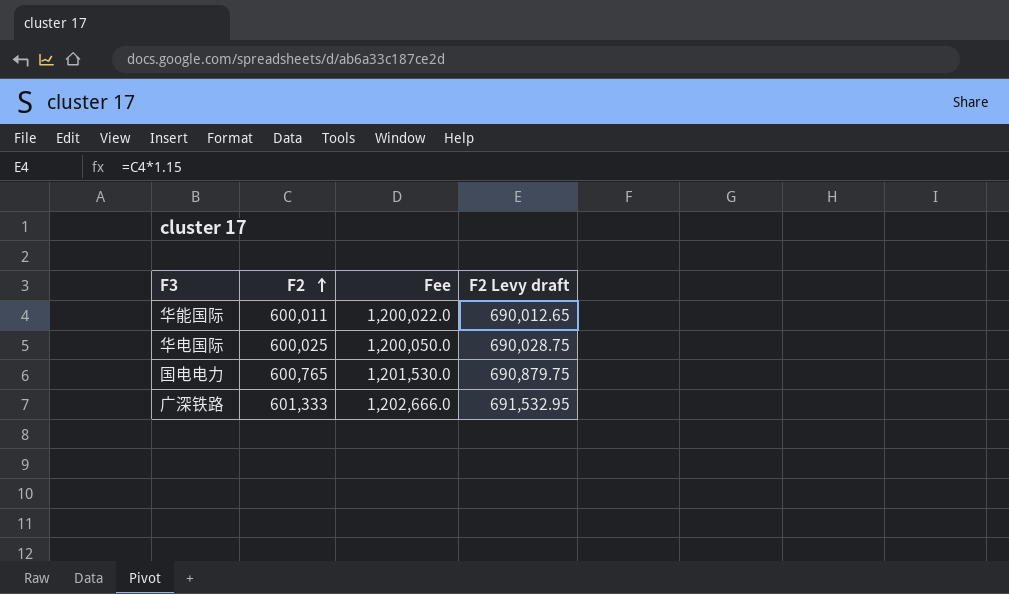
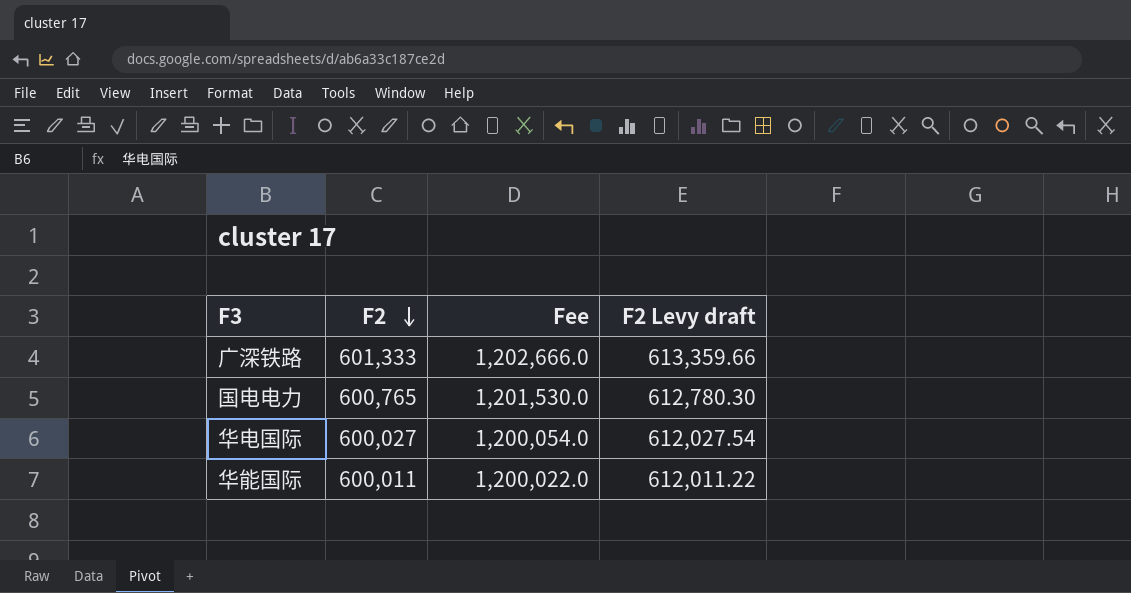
row order: F2 ascending -> F2 descending
column F2 Levy draft | formula: [F2] * 1.15 -> [F2] * 1.02
华电国际 | F2: 600,025 -> 600,027
华电国际 | Fee: 1,200,050.0 -> 1,200,054.0

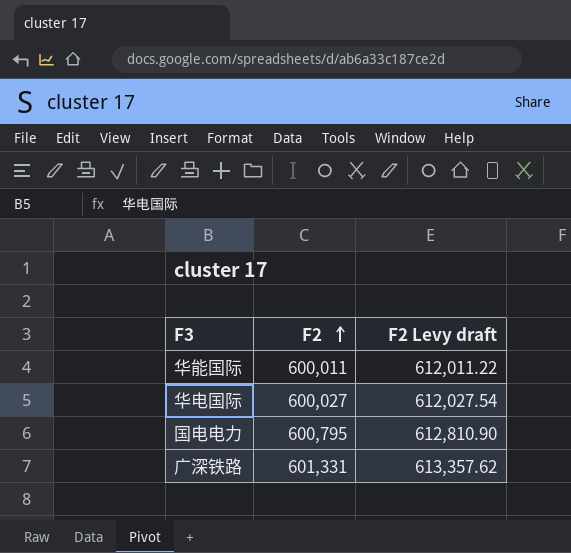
row order: F2 descending -> F2 ascending
column Fee | formula: [F2] * 2 -> none
国电电力 | F2: 600,765 -> 600,795
国电电力 | F2 Levy draft: 612,780.30 -> 612,810.90
广深铁路 | F2: 601,333 -> 601,331
广深铁路 | F2 Levy draft: 613,359.66 -> 613,357.62

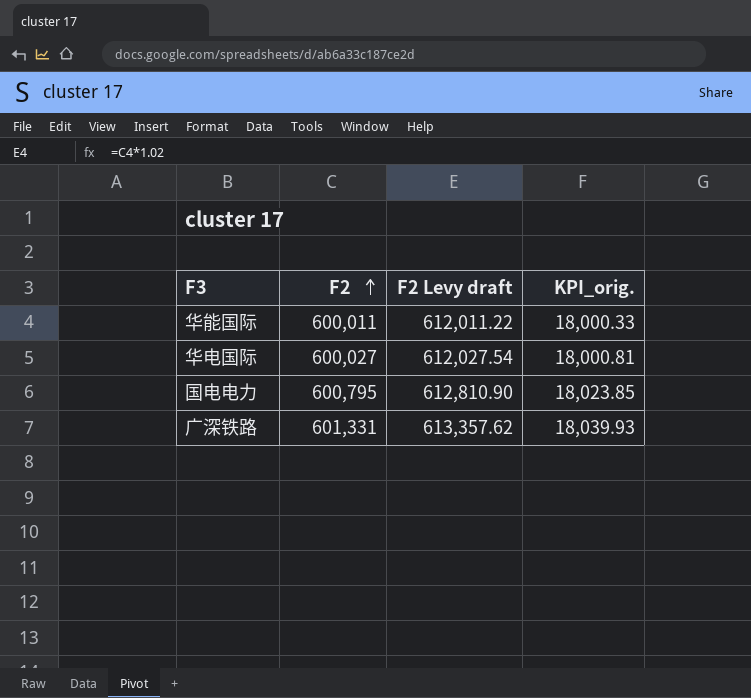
column KPI_orig. | formula: none -> [F2] * 0.03

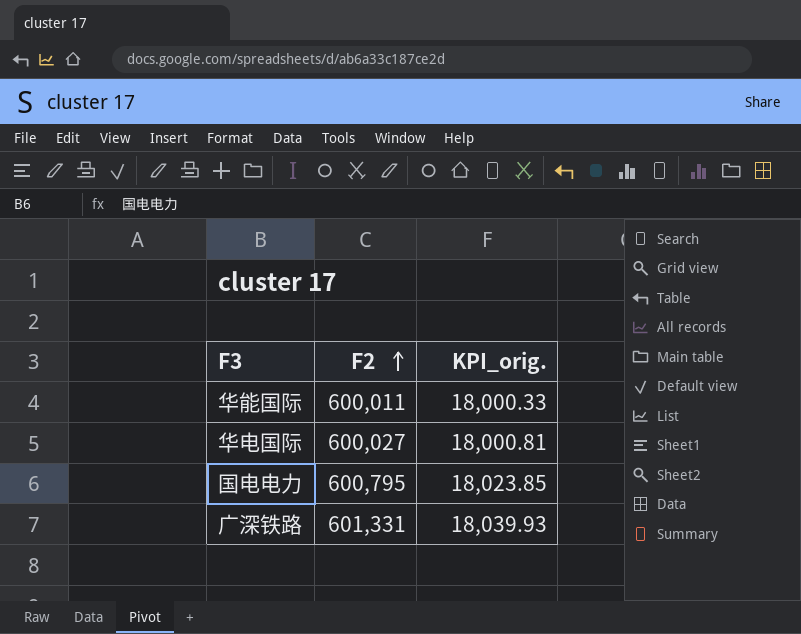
column F2 Levy draft | formula: [F2] * 1.02 -> none

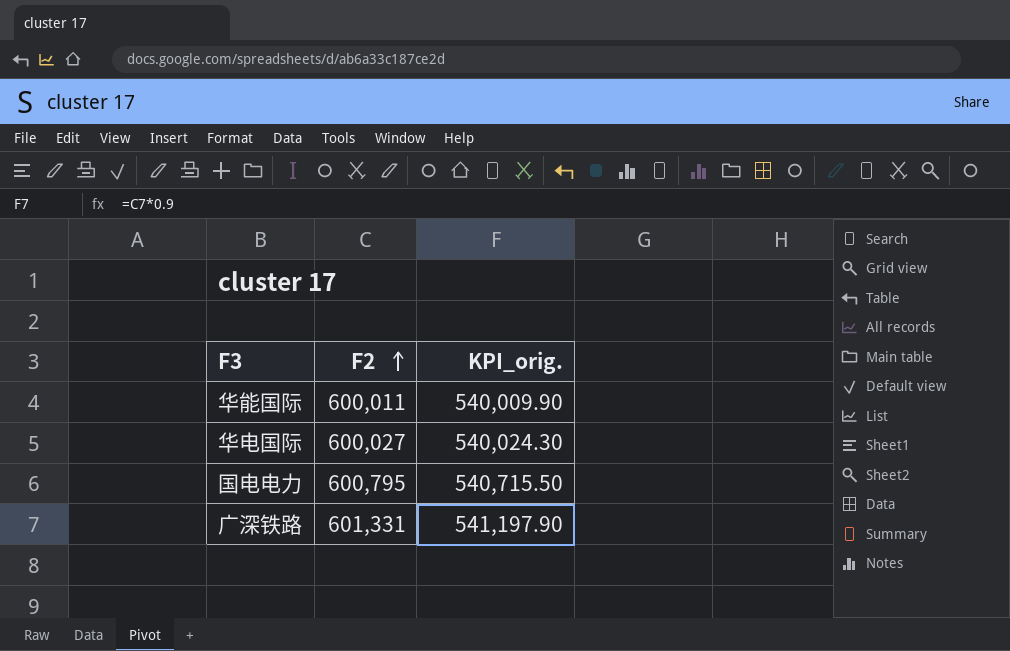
column KPI_orig. | formula: [F2] * 0.03 -> [F2] * 0.9

